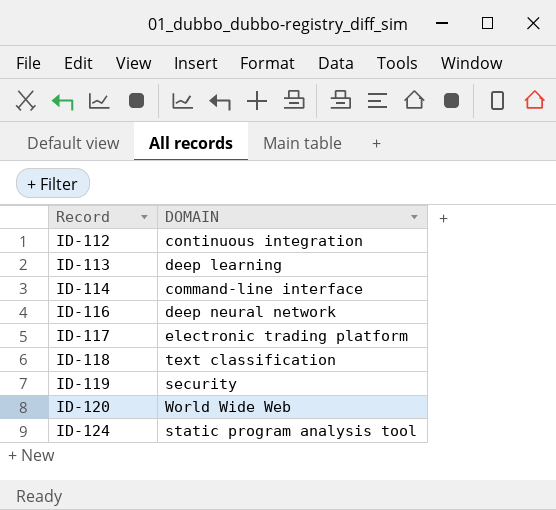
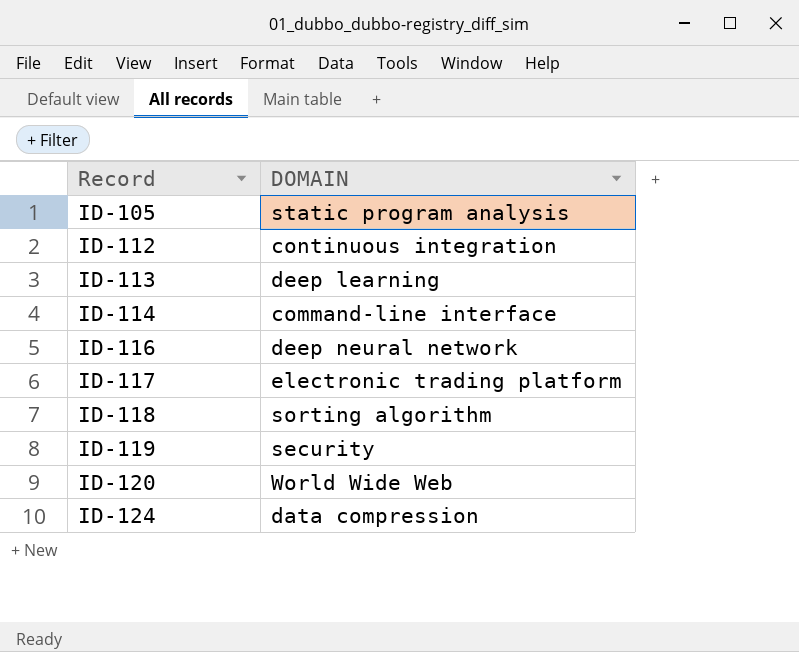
row ID-105: none -> static program analysis
ID-118 | DOMAIN: text classification -> sorting algorithm
ID-124 | DOMAIN: static program analysis tool -> data compression

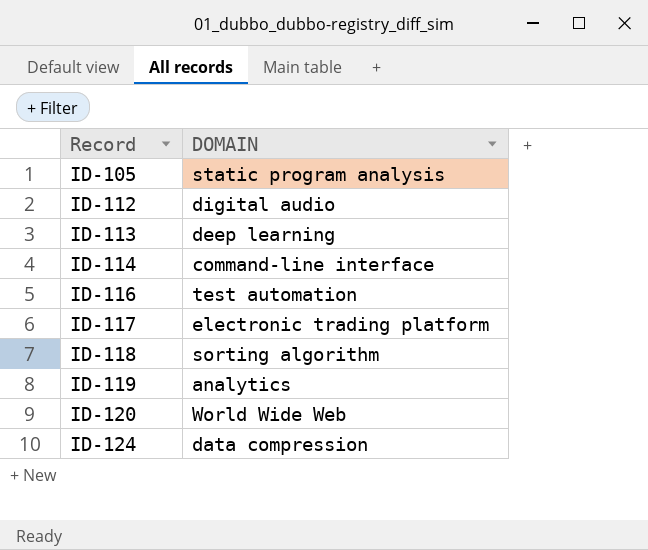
ID-112 | DOMAIN: continuous integration -> digital audio
ID-116 | DOMAIN: deep neural network -> test automation
ID-119 | DOMAIN: security -> analytics

